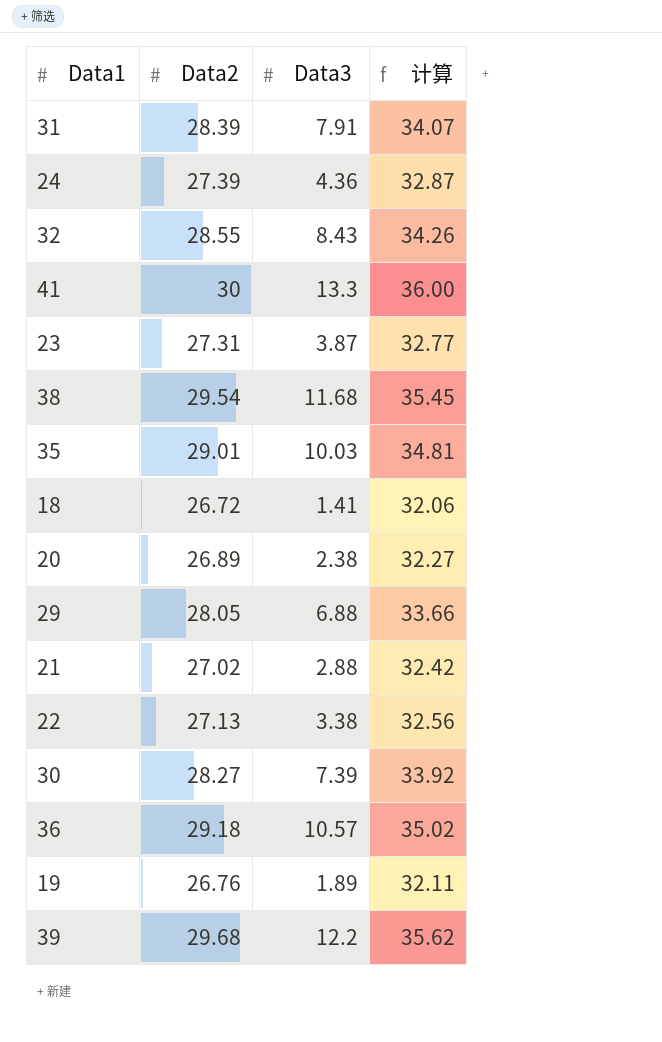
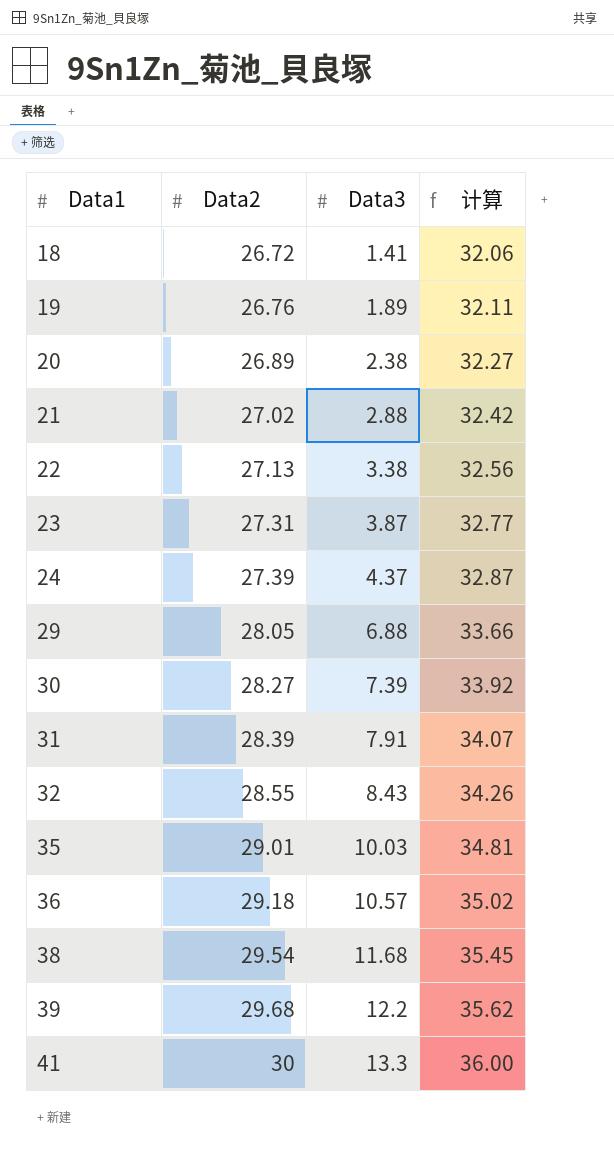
row order: none -> Data1 ascending
24 | Data3: 4.36 -> 4.37

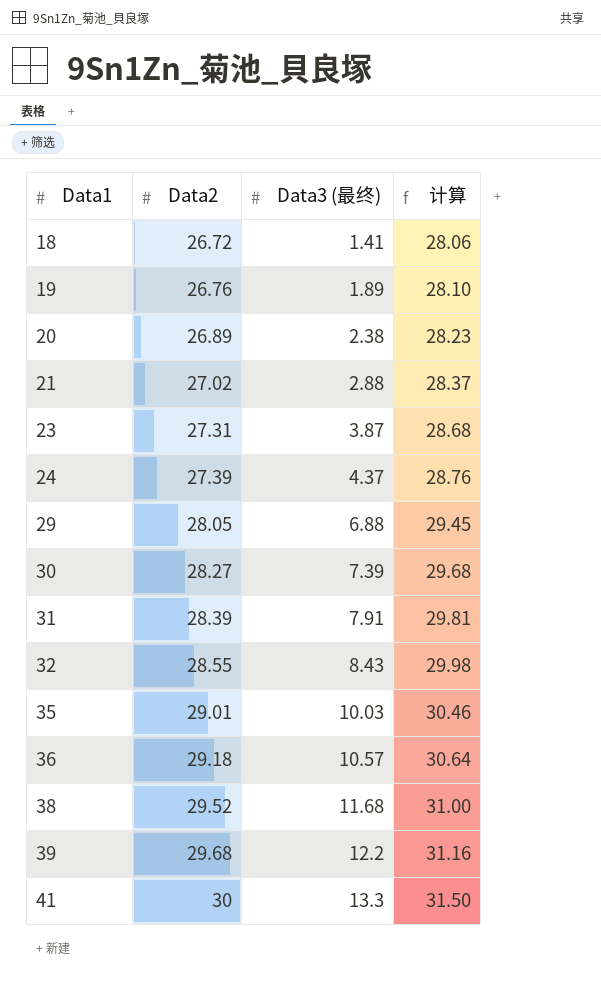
column name: Data3 -> Data3 (最终)
column 计算 | formula: [Data2] * 1.2 -> [Data2] * 1.05
row 22: 27.13 | 3.38 | 32.56 -> none
38 | Data2: 29.54 -> 29.52

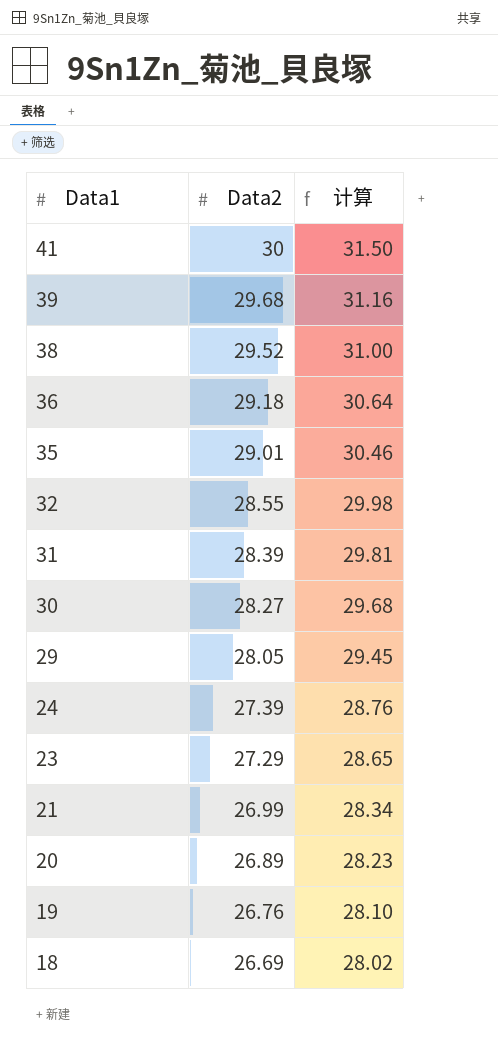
row order: Data1 ascending -> Data1 descending
column Data3 (最终) | position: 3 -> none
23 | Data2: 27.31 -> 27.29
23 | 计算: 28.68 -> 28.65
21 | Data2: 27.02 -> 26.99
21 | 计算: 28.37 -> 28.34
18 | Data2: 26.72 -> 26.69
18 | 计算: 28.06 -> 28.02

